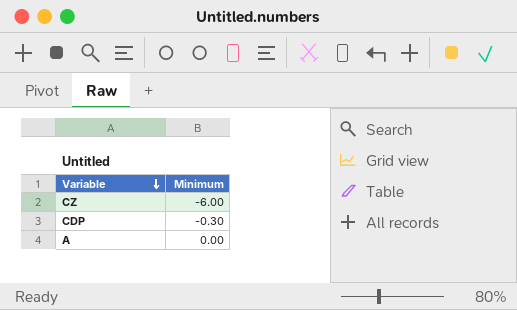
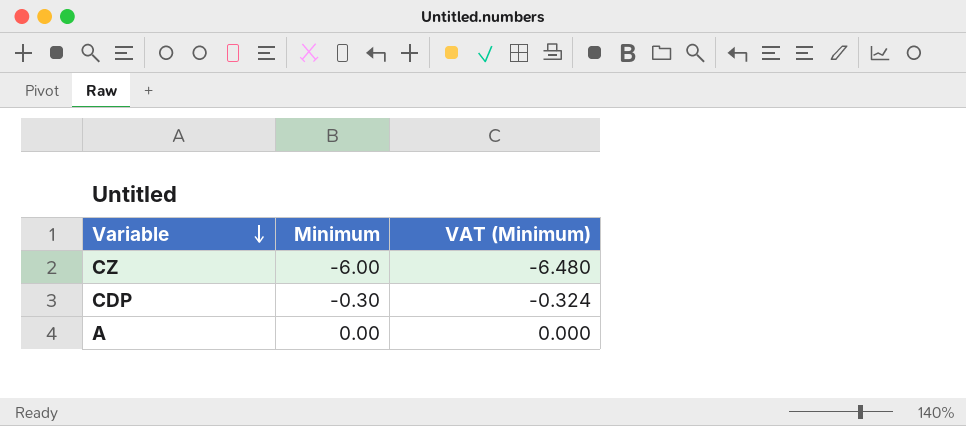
column VAT (Minimum) | formula: none -> [Minimum] * 1.08

